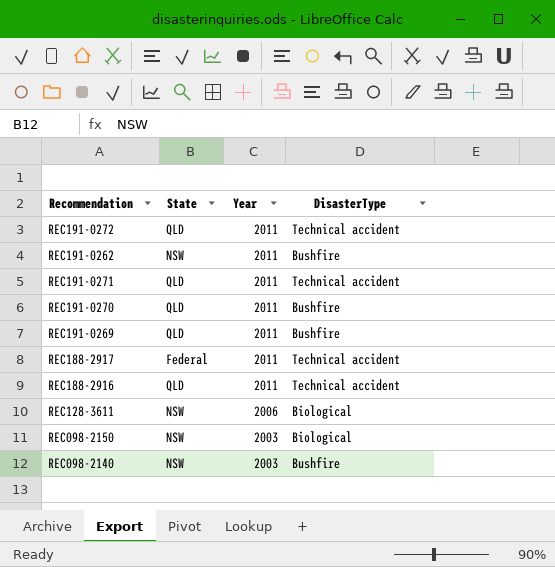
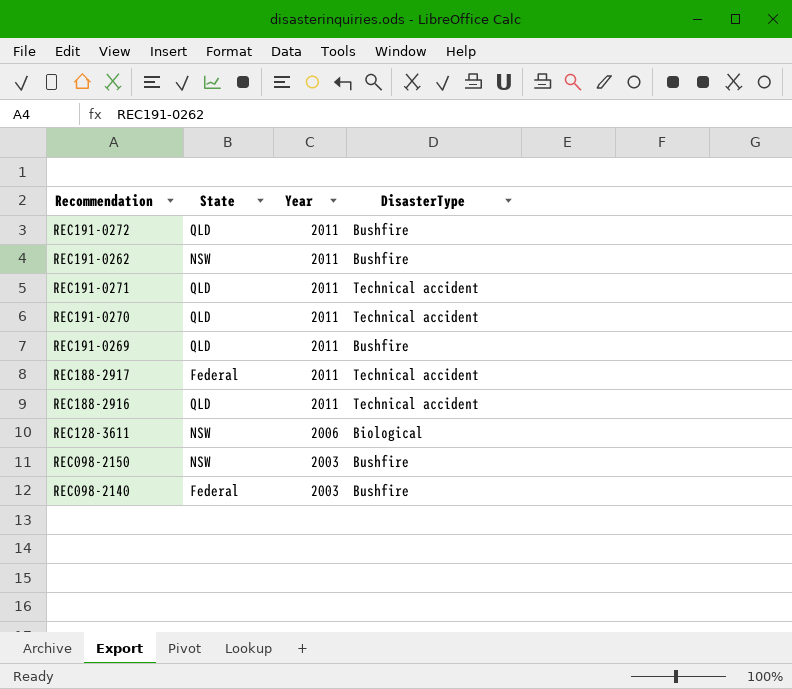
REC191-0272 | DisasterType: Technical accident -> Bushfire
REC191-0270 | DisasterType: Bushfire -> Technical accident
REC098-2150 | DisasterType: Biological -> Bushfire
REC098-2140 | State: NSW -> Federal

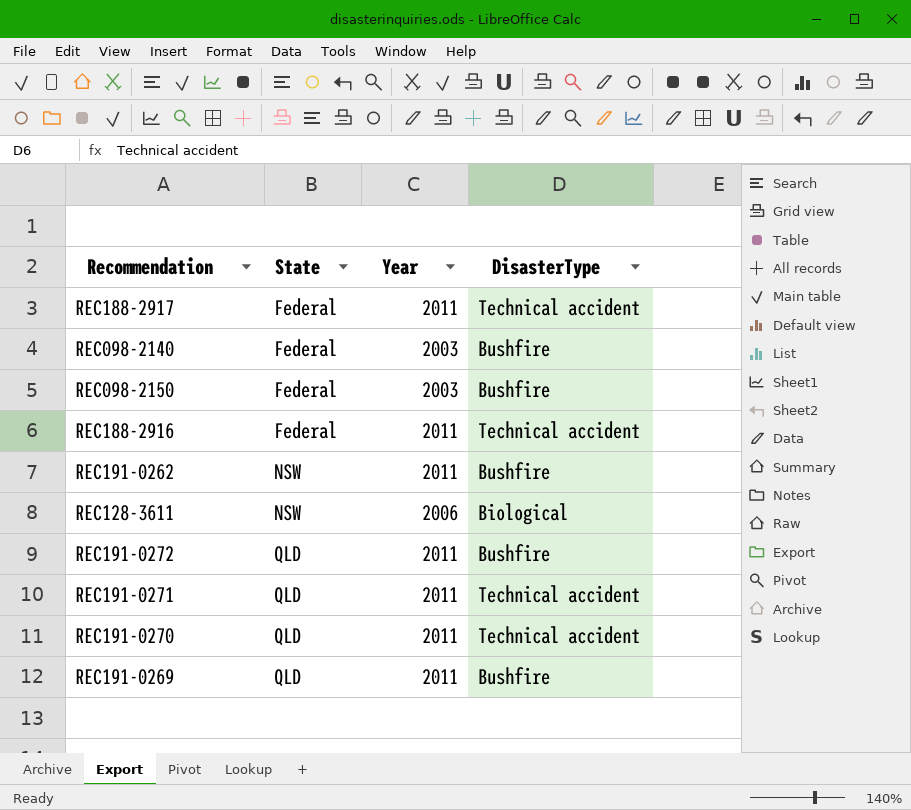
row order: Year descending -> State ascending
REC098-2150 | State: NSW -> Federal
REC188-2916 | State: QLD -> Federal

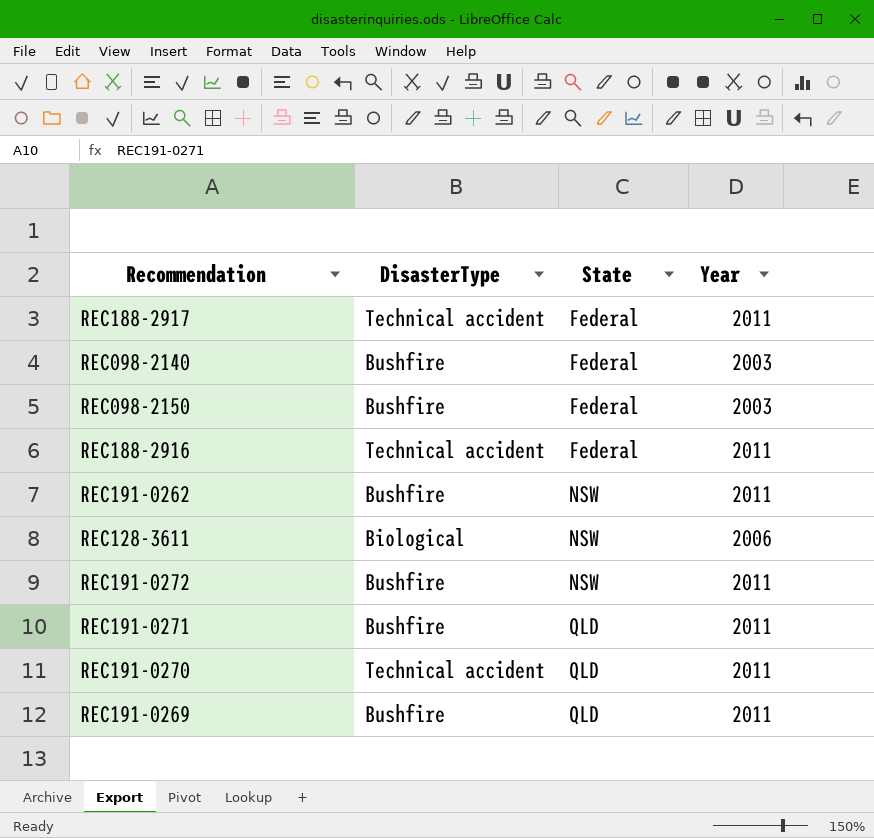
column DisasterType | position: 4 -> 2
REC191-0272 | State: QLD -> NSW
REC191-0271 | DisasterType: Technical accident -> Bushfire

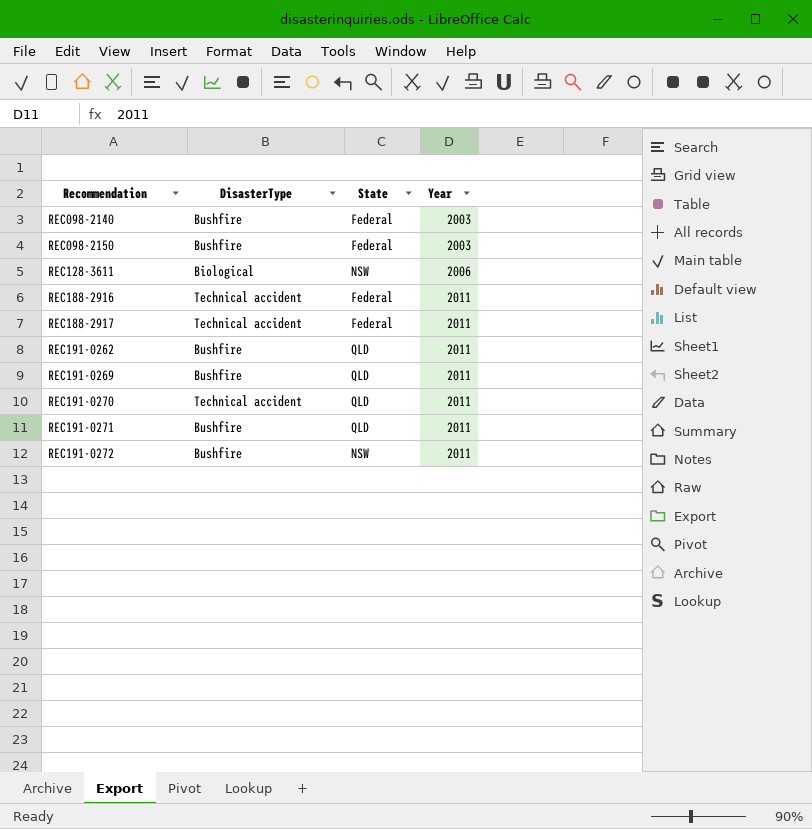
row order: State ascending -> Recommendation ascending
REC191-0262 | State: NSW -> QLD

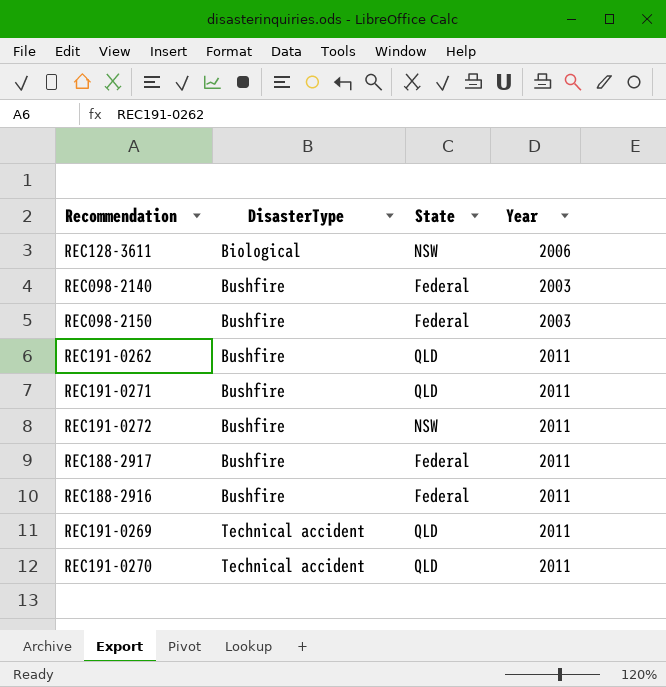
row order: Recommendation ascending -> DisasterType ascending
REC188-2917 | DisasterType: Technical accident -> Bushfire
REC188-2916 | DisasterType: Technical accident -> Bushfire
REC191-0269 | DisasterType: Bushfire -> Technical accident

